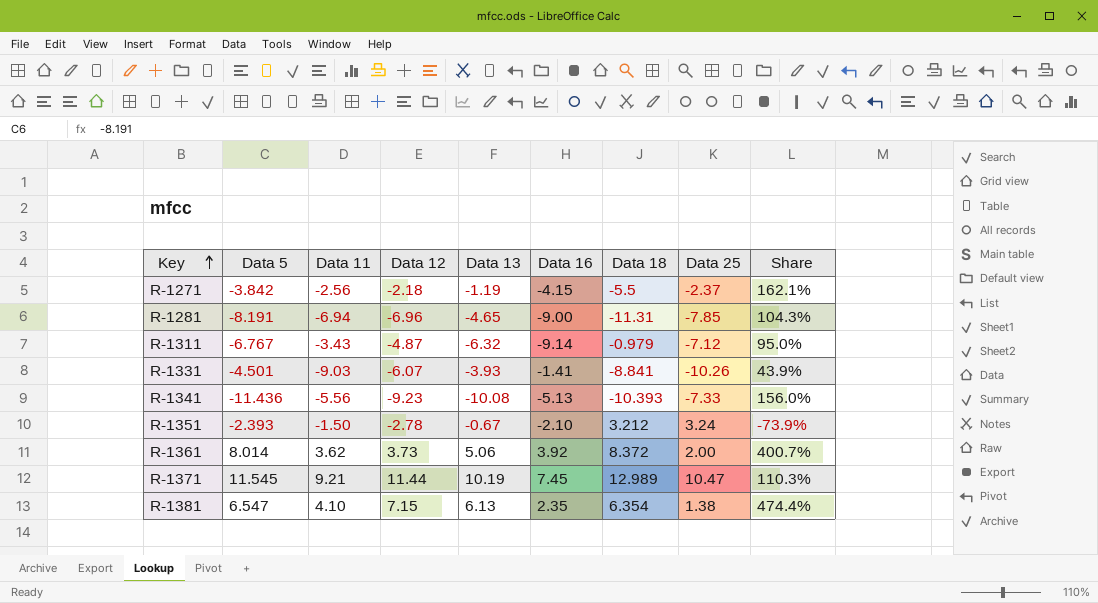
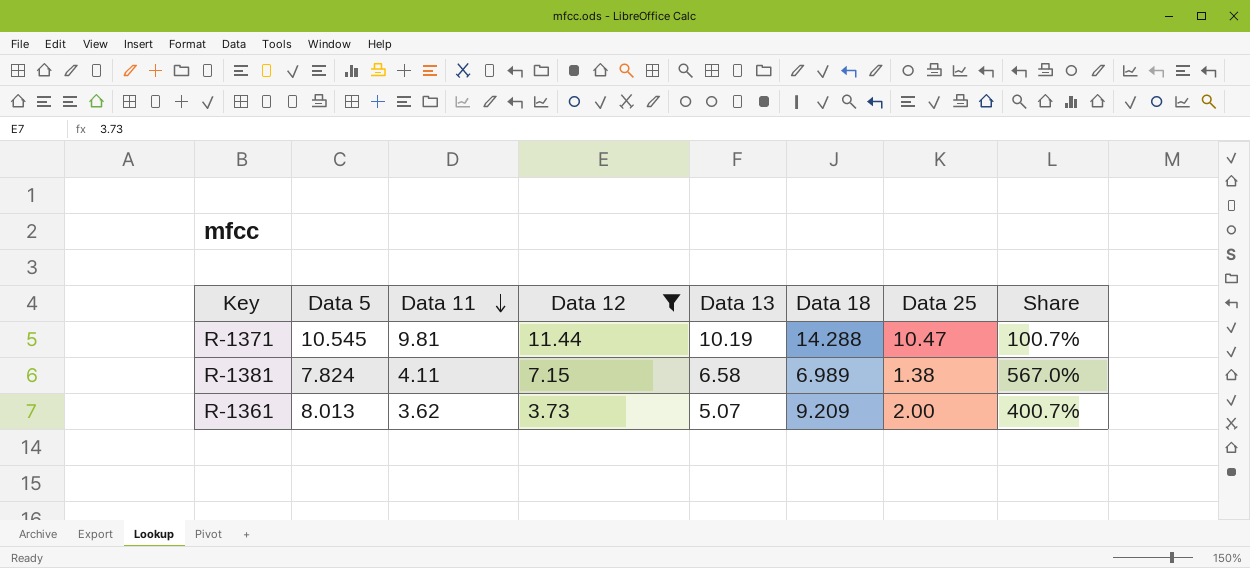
filter: none -> Data 12 >= 3.73
row order: Key ascending -> Data 11 descending
column Data 16 | position: 6 -> none
R-1371 | Data 5: 11.545 -> 10.545
R-1371 | Data 11: 9.21 -> 9.81
R-1371 | Data 18: 12.989 -> 14.288
R-1371 | Share: 110.3% -> 100.7%
R-1381 | Data 5: 6.547 -> 7.824
R-1381 | Data 11: 4.10 -> 4.11
R-1381 | Data 13: 6.13 -> 6.58
R-1381 | Data 18: 6.354 -> 6.989
R-1381 | Share: 474.4% -> 567.0%
R-1361 | Data 5: 8.014 -> 8.013
R-1361 | Data 13: 5.06 -> 5.07
R-1361 | Data 18: 8.372 -> 9.209

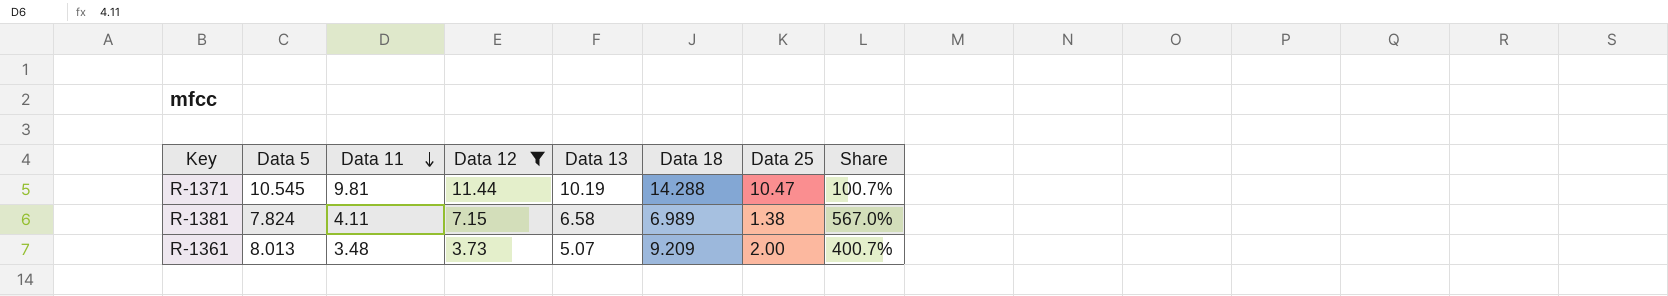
R-1361 | Data 11: 3.62 -> 3.48

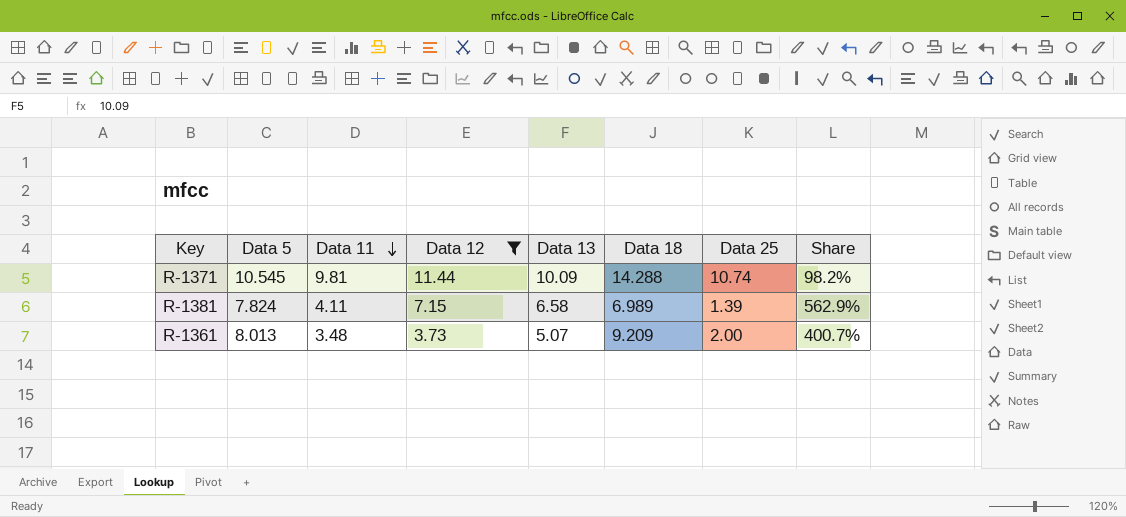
R-1371 | Data 13: 10.19 -> 10.09
R-1371 | Data 25: 10.47 -> 10.74
R-1371 | Share: 100.7% -> 98.2%
R-1381 | Data 25: 1.38 -> 1.39
R-1381 | Share: 567.0% -> 562.9%

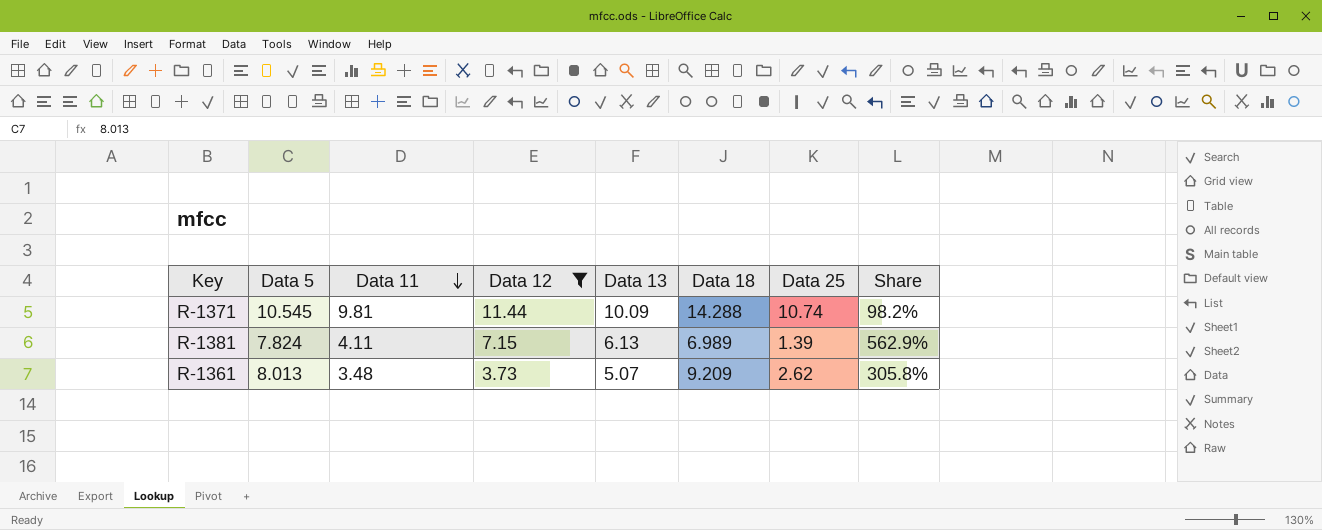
R-1381 | Data 13: 6.58 -> 6.13
R-1361 | Data 25: 2.00 -> 2.62
R-1361 | Share: 400.7% -> 305.8%

